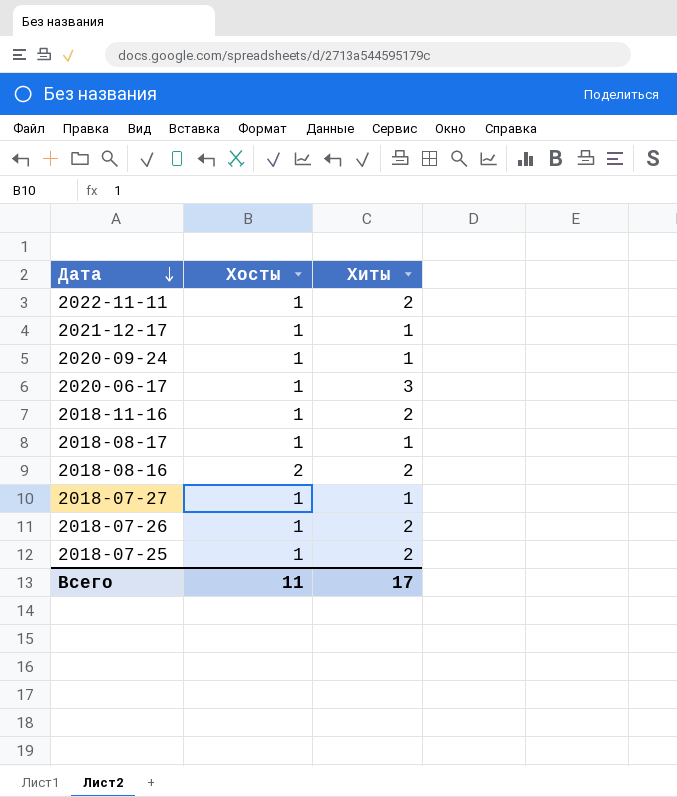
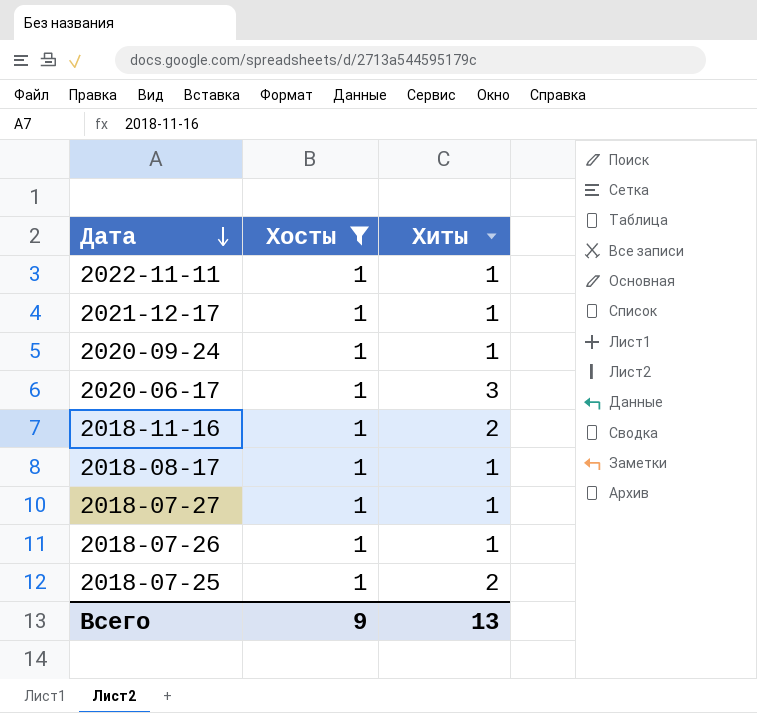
filter: none -> Хосты = 1
2022-11-11 | Хиты: 2 -> 1
2018-07-26 | Хиты: 2 -> 1
Всего | Хосты: 11 -> 9
Всего | Хиты: 17 -> 13

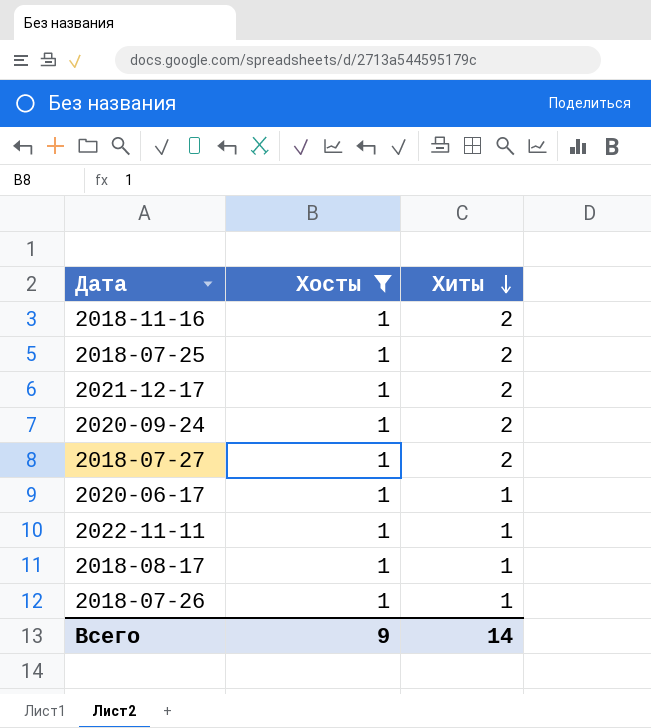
row order: Дата descending -> Хиты descending
2021-12-17 | Хиты: 1 -> 2
2020-09-24 | Хиты: 1 -> 2
2018-07-27 | Хиты: 1 -> 2
2020-06-17 | Хиты: 3 -> 1
Всего | Хиты: 13 -> 14

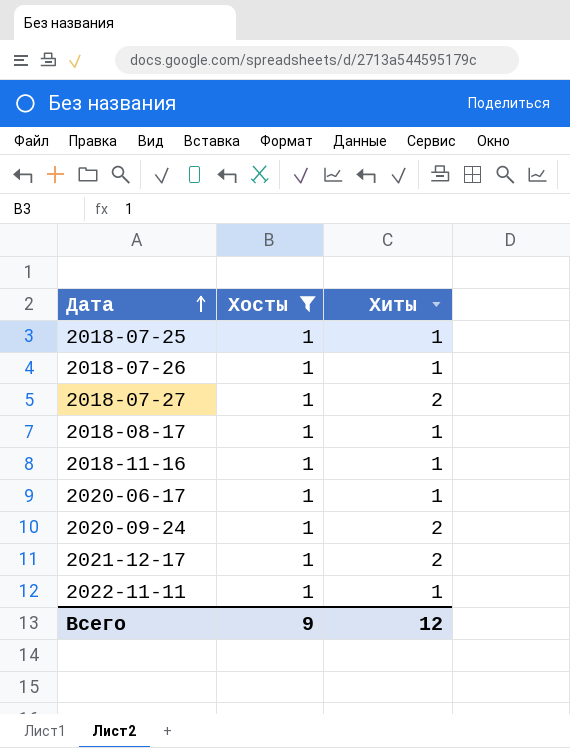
row order: Хиты descending -> Дата ascending
2018-07-25 | Хиты: 2 -> 1
2018-11-16 | Хиты: 2 -> 1
Всего | Хиты: 14 -> 12

